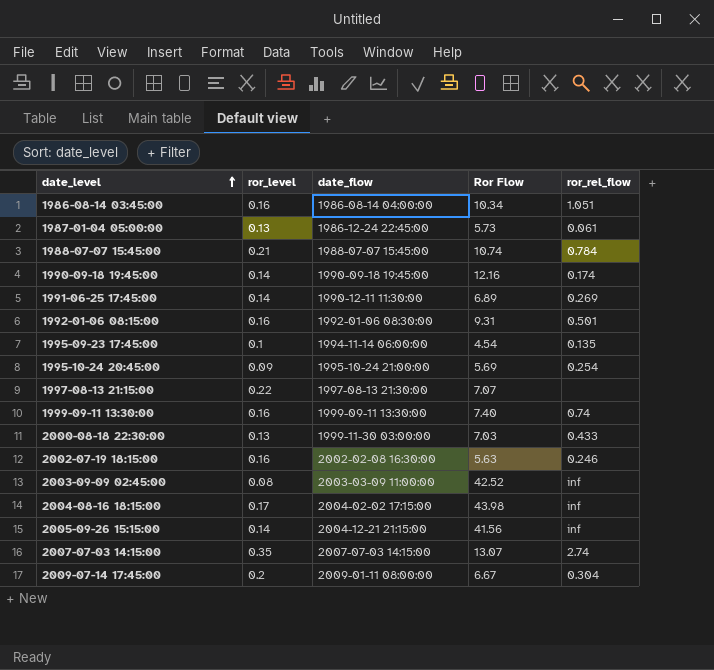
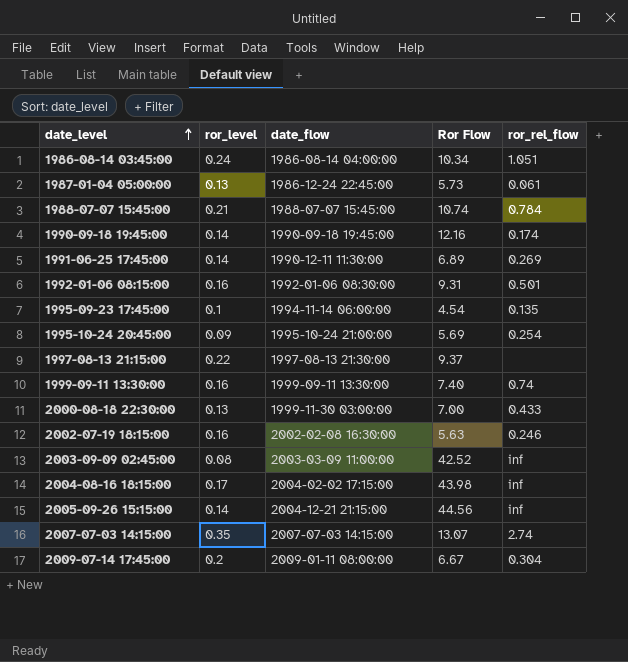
1986-08-14 03:45:00 | ror_level: 0.16 -> 0.24
1997-08-13 21:15:00 | Ror Flow: 7.07 -> 9.37
2000-08-18 22:30:00 | Ror Flow: 7.03 -> 7.00
2005-09-26 15:15:00 | Ror Flow: 41.56 -> 44.56

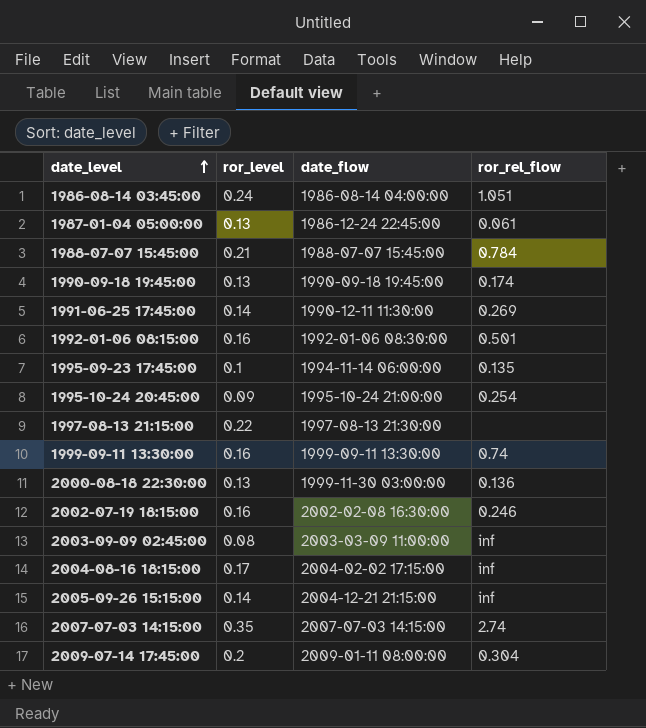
column Ror Flow | position: 4 -> none
1990-09-18 19:45:00 | ror_level: 0.14 -> 0.13
2000-08-18 22:30:00 | ror_rel_flow: 0.433 -> 0.136

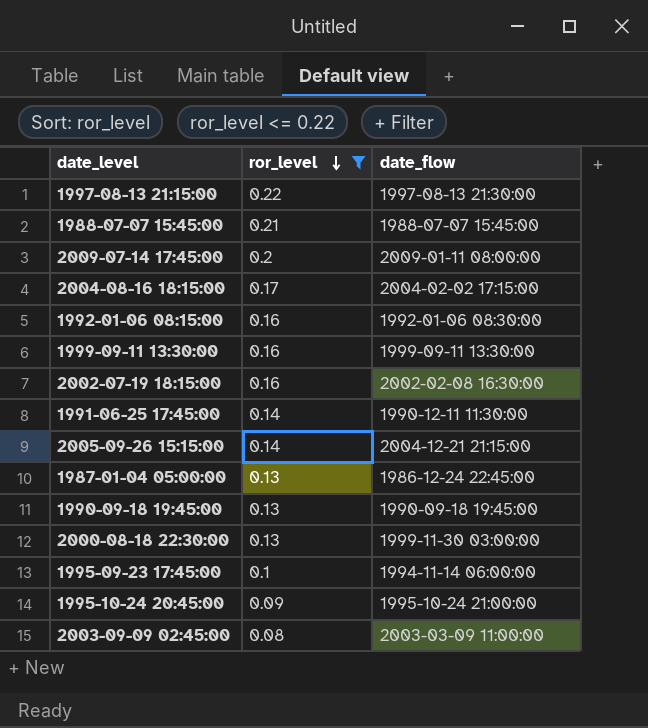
filter: none -> ror_level <= 0.22
row order: date_level ascending -> ror_level descending
column ror_rel_flow | position: 4 -> none

